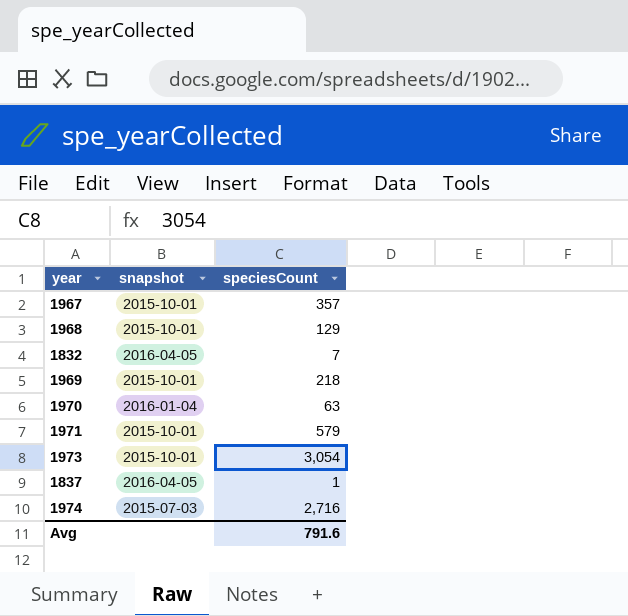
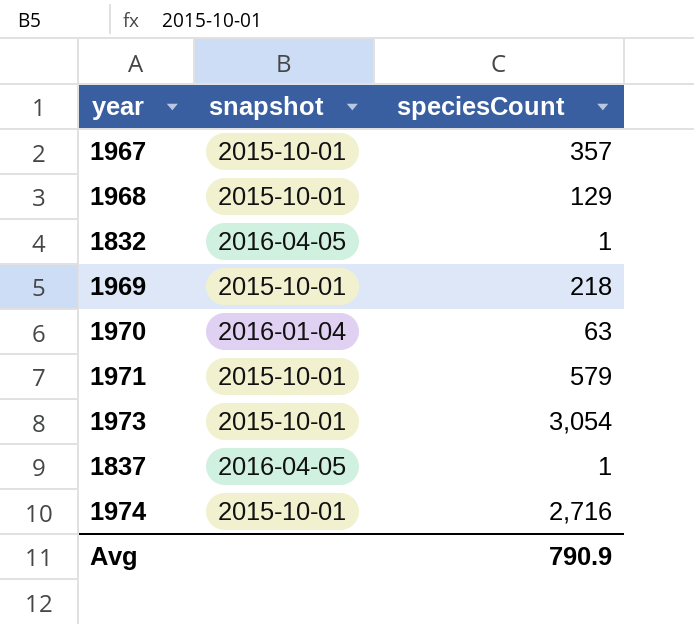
1832 | speciesCount: 7 -> 1
1974 | snapshot: 2015-07-03 -> 2015-10-01
Avg | speciesCount: 791.6 -> 790.9

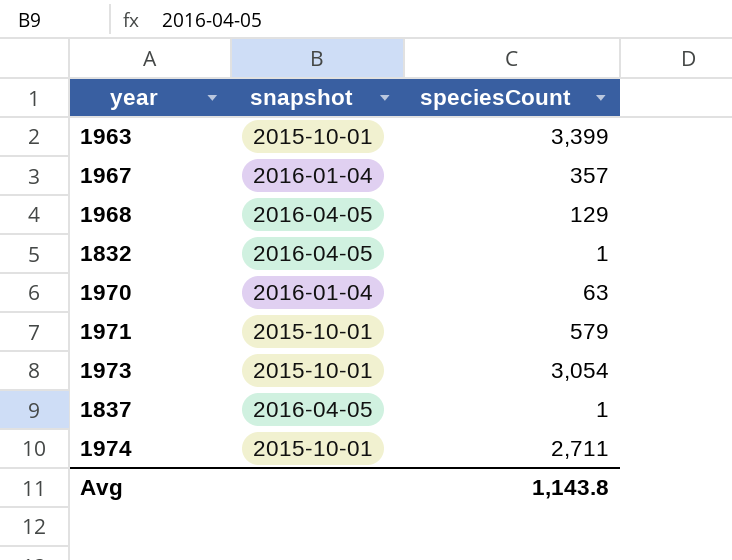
row 1969: 2015-10-01 | 218 -> none
row 1963: none -> 2015-10-01 | 3,399
1967 | snapshot: 2015-10-01 -> 2016-01-04
1968 | snapshot: 2015-10-01 -> 2016-04-05
1974 | speciesCount: 2,716 -> 2,711
Avg | speciesCount: 790.9 -> 1,143.8

